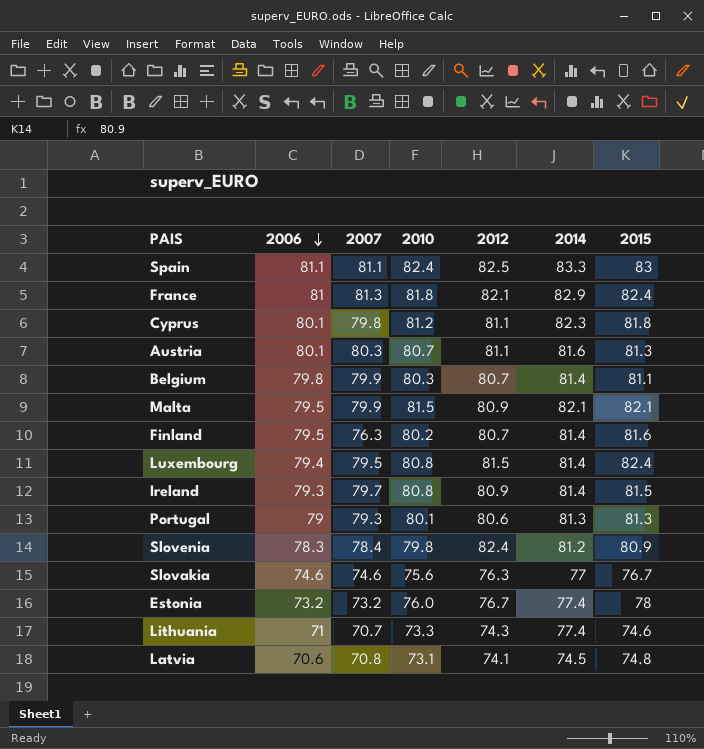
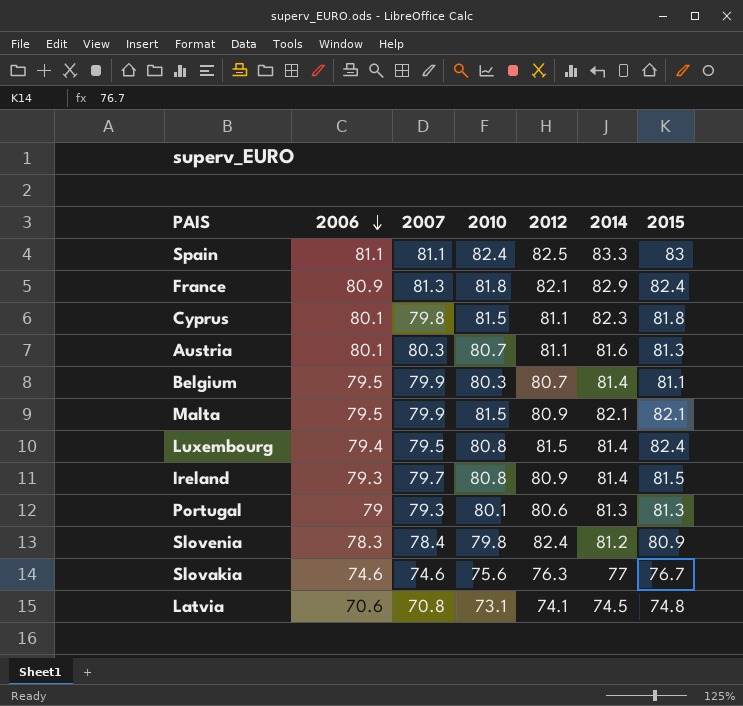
row Finland: 79.5 | 76.3 | 80.2 | 80.7 | 81.4 | 81.6 -> none
row Estonia: 73.2 | 73.2 | 76.0 | 76.7 | 77.4 | 78 -> none
row Lithuania: 71 | 70.7 | 73.3 | 74.3 | 77.4 | 74.6 -> none
France | 2006: 81 -> 80.9
Cyprus | 2010: 81.2 -> 81.5
Belgium | 2006: 79.8 -> 79.5

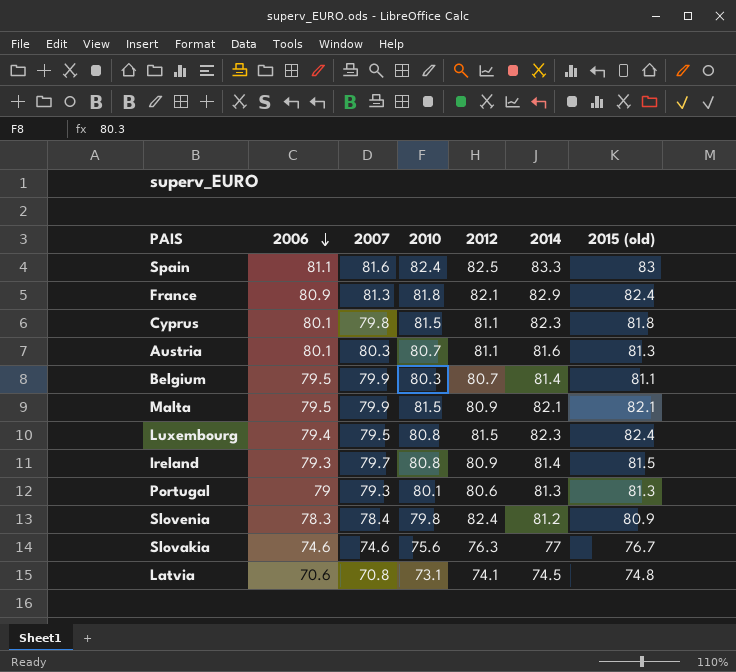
column name: 2015 -> 2015 (old)
Spain | 2007: 81.1 -> 81.6
Luxembourg | 2014: 81.4 -> 82.3

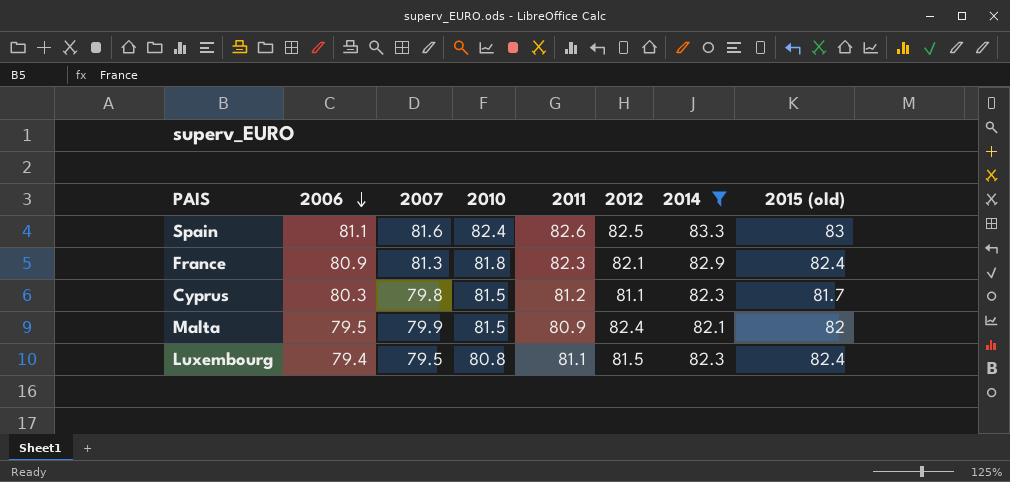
filter: none -> 2014 >= 82.1
column 2011 | position: none -> 5
Cyprus | 2006: 80.1 -> 80.3
Cyprus | 2015 (old): 81.8 -> 81.7
Malta | 2012: 80.9 -> 82.4
Malta | 2015 (old): 82.1 -> 82

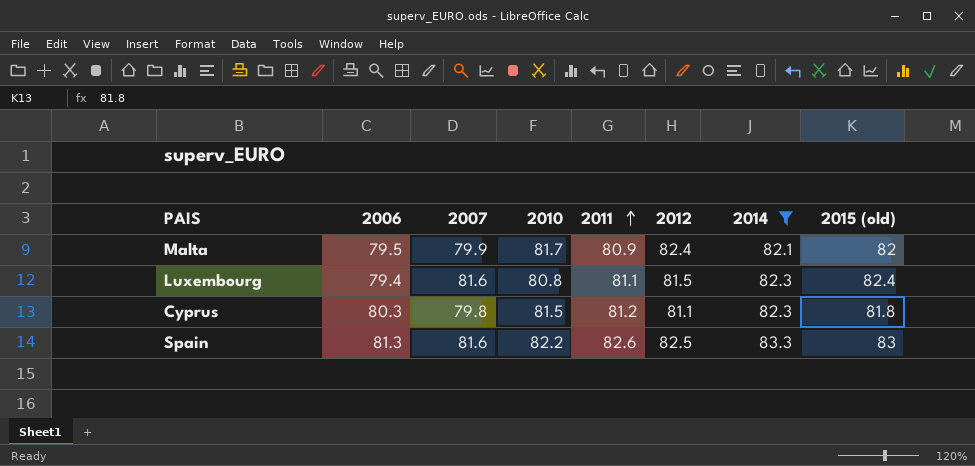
row order: 2006 descending -> 2011 ascending
row France: 80.9 | 81.3 | 81.8 | 82.3 | 82.1 | 82.9 | 82.4 -> none
Malta | 2010: 81.5 -> 81.7
Luxembourg | 2007: 79.5 -> 81.6
Cyprus | 2015 (old): 81.7 -> 81.8
Spain | 2006: 81.1 -> 81.3
Spain | 2010: 82.4 -> 82.2

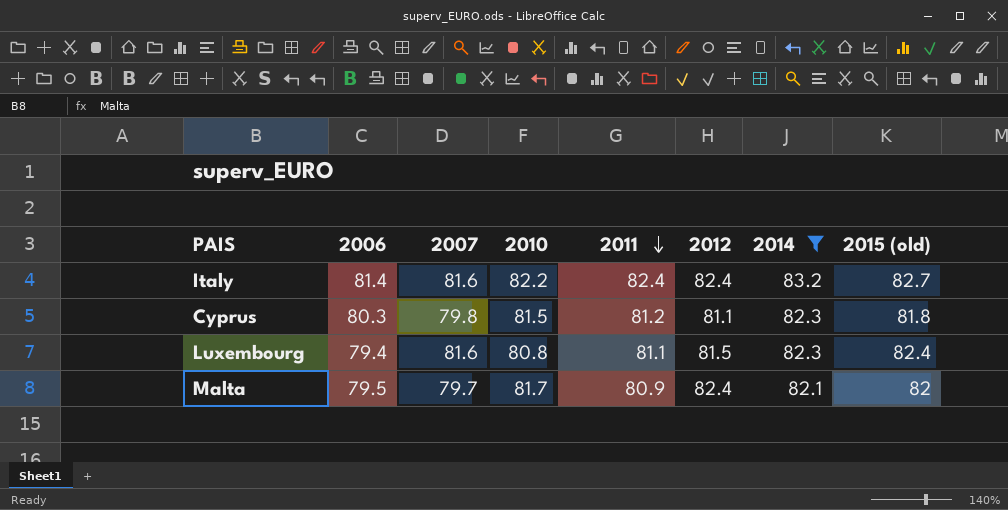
row order: 2011 ascending -> 2011 descending
row Spain: 81.3 | 81.6 | 82.2 | 82.6 | 82.5 | 83.3 | 83 -> none
row Italy: none -> 81.4 | 81.6 | 82.2 | 82.4 | 82.4 | 83.2 | 82.7
Malta | 2007: 79.9 -> 79.7

